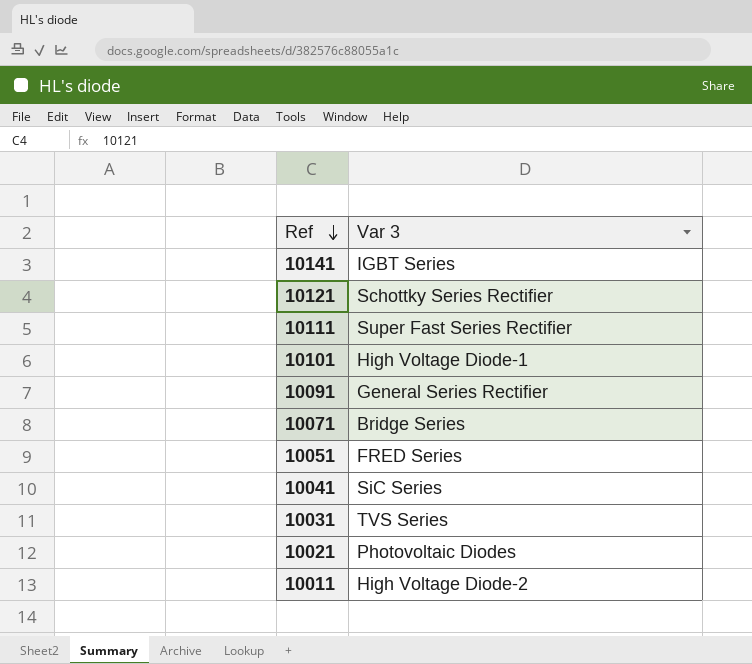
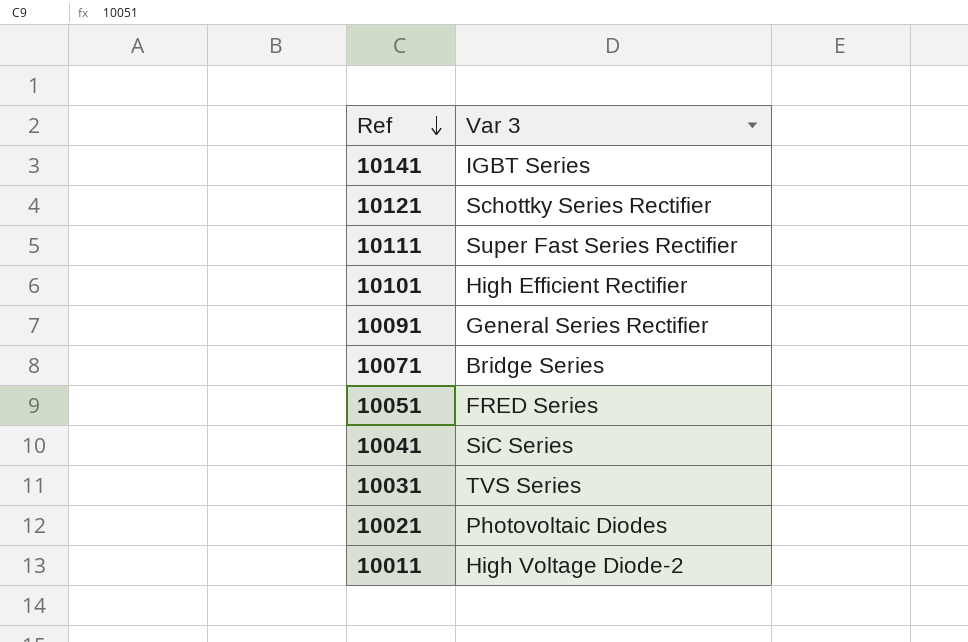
10101 | Var 3: High Voltage Diode-1 -> High Efficient Rectifier

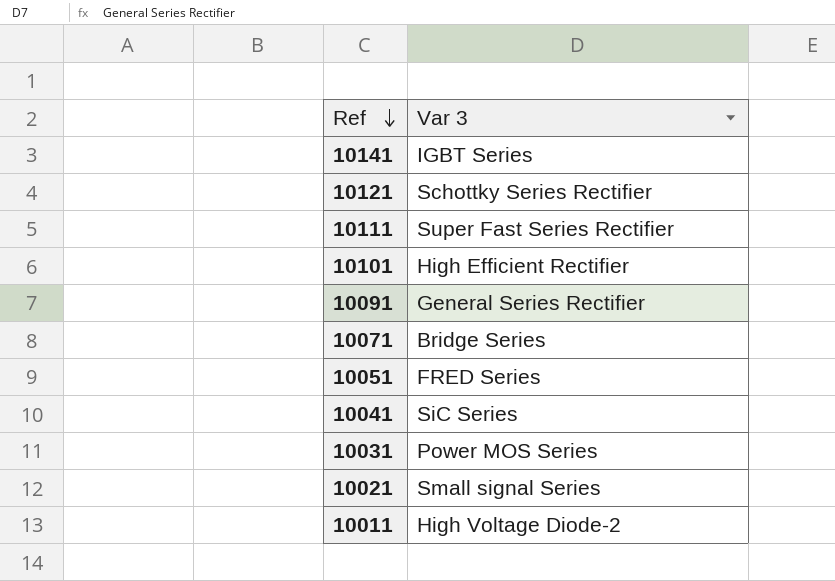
10031 | Var 3: TVS Series -> Power MOS Series
10021 | Var 3: Photovoltaic Diodes -> Small signal Series

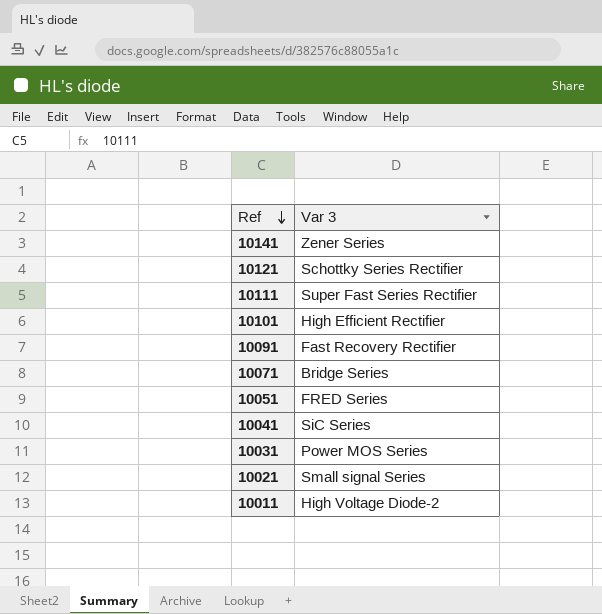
10141 | Var 3: IGBT Series -> Zener Series
10091 | Var 3: General Series Rectifier -> Fast Recovery Rectifier

